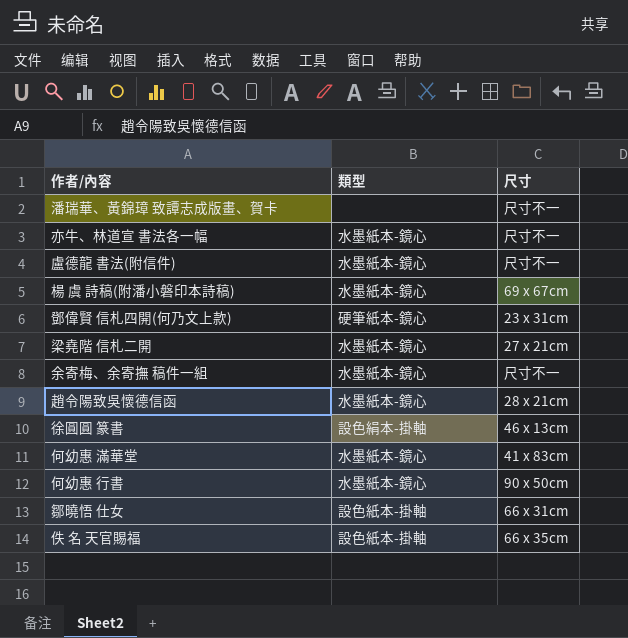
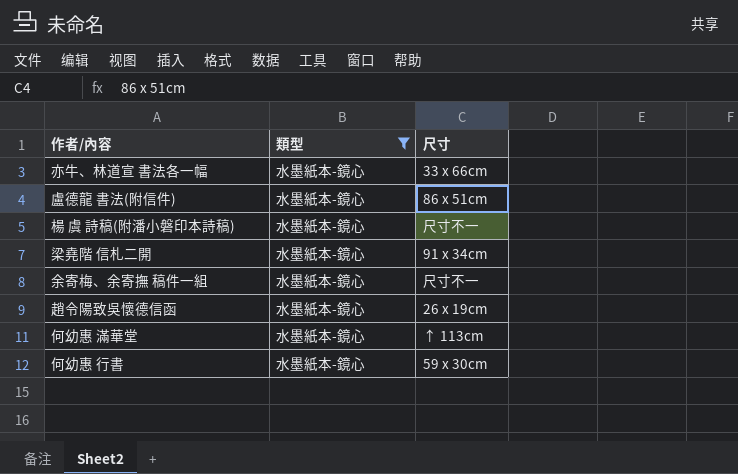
filter: none -> 類型 = 水墨紙本-鏡心
亦牛、林道宣 書法各一幅 | 尺寸: 尺寸不一 -> 33 x 66cm
盧德龍 書法(附信件) | 尺寸: 尺寸不一 -> 86 x 51cm
楊 虞 詩稿(附潘小磐印本詩稿) | 尺寸: 69 x 67cm -> 尺寸不一
梁堯階 信札二開 | 尺寸: 27 x 21cm -> 91 x 34cm
趙令陽致吳懷德信函 | 尺寸: 28 x 21cm -> 26 x 19cm
何幼惠 滿華堂 | 尺寸: 41 x 83cm -> ↑ 113cm
何幼惠 行書 | 尺寸: 90 x 50cm -> 59 x 30cm

